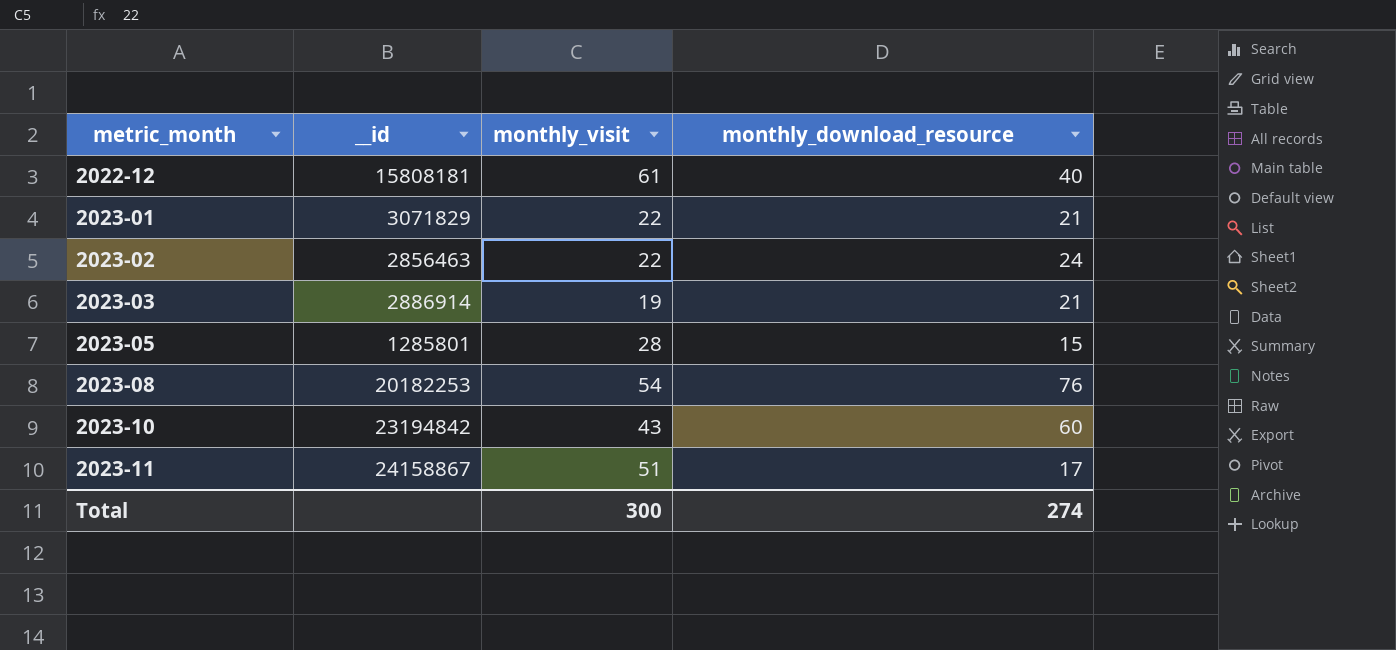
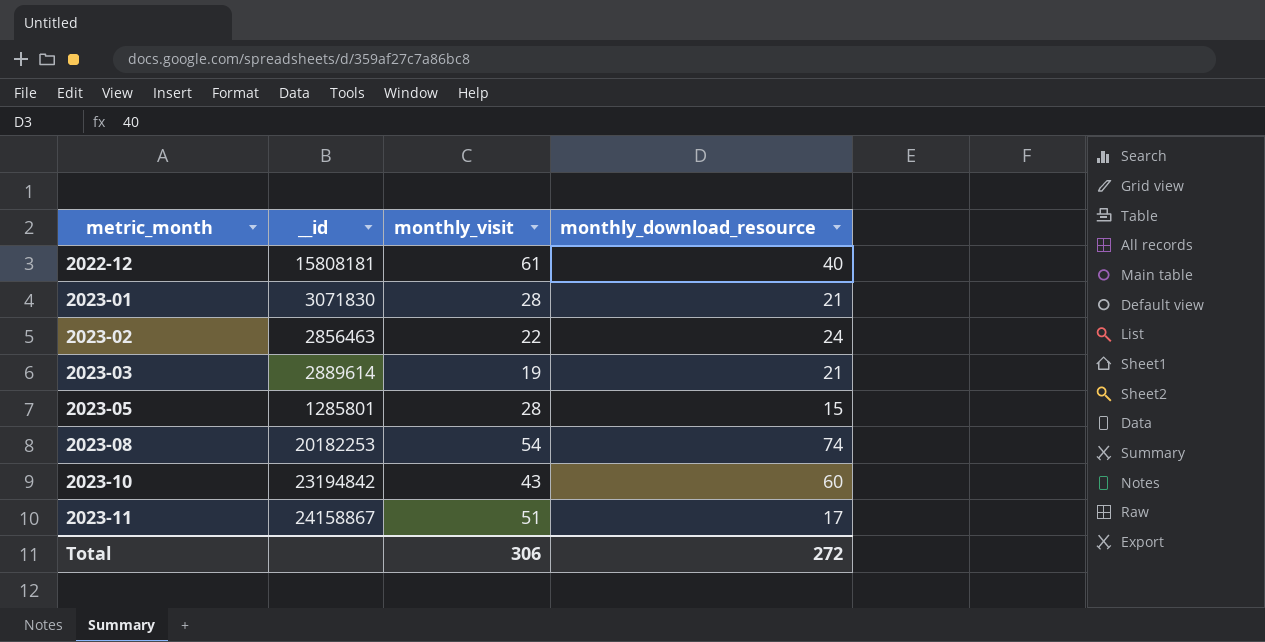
2023-01 | __id: 3071829 -> 3071830
2023-01 | monthly_visit: 22 -> 28
2023-03 | __id: 2886914 -> 2889614
2023-08 | monthly_download_resource: 76 -> 74
Total | monthly_visit: 300 -> 306
Total | monthly_download_resource: 274 -> 272

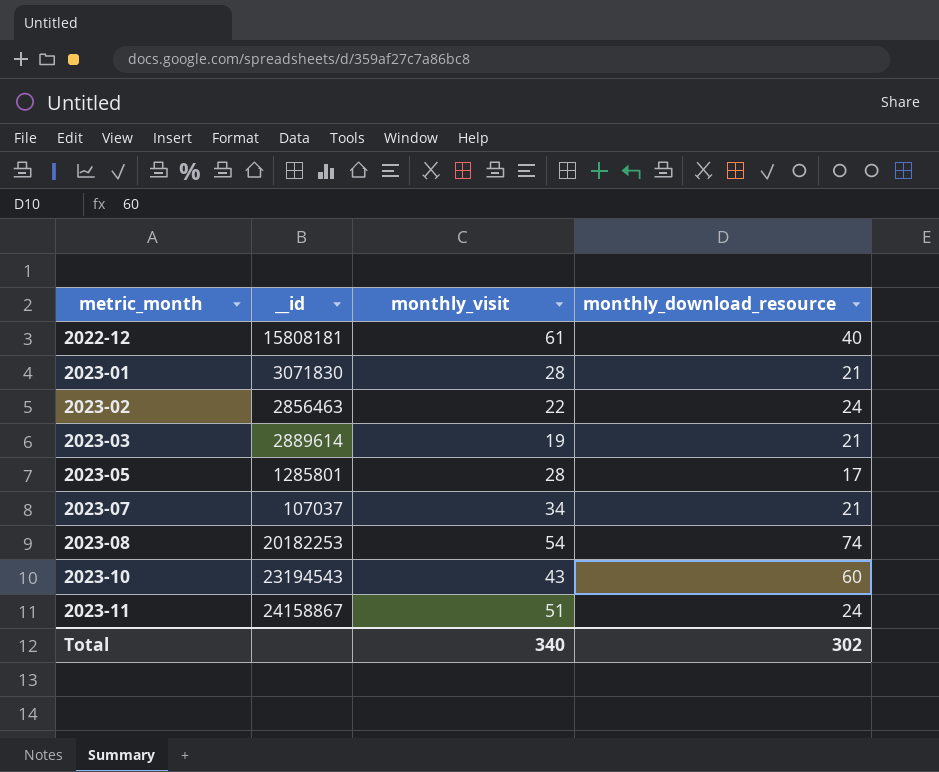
2023-05 | monthly_download_resource: 15 -> 17
row 2023-07: none -> 107037 | 34 | 21
2023-10 | __id: 23194842 -> 23194543
2023-11 | monthly_download_resource: 17 -> 24
Total | monthly_visit: 306 -> 340
Total | monthly_download_resource: 272 -> 302

